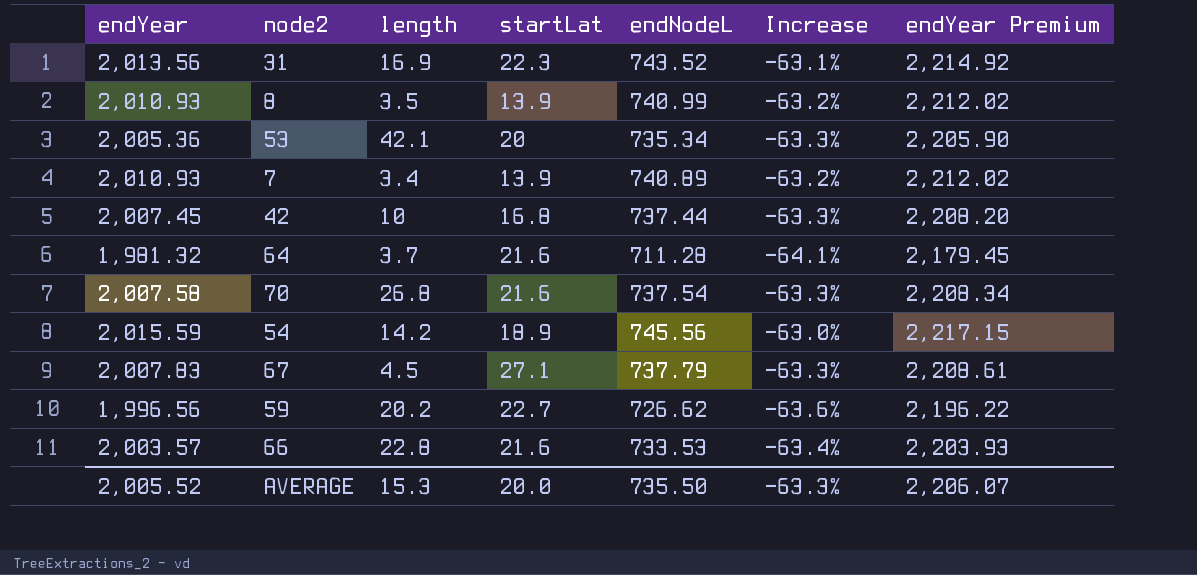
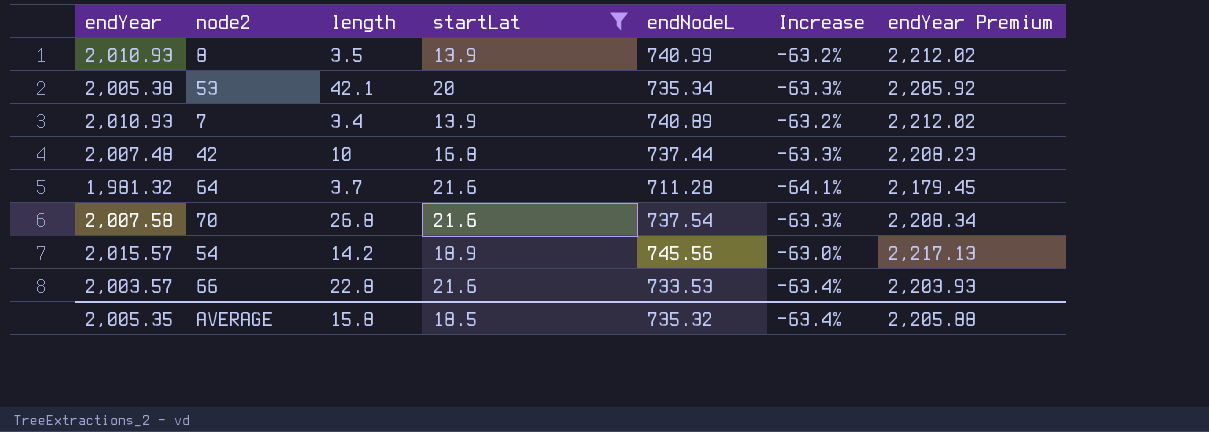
filter: none -> startLat <= 21.6
53 | endYear: 2,005.36 -> 2,005.38
53 | endYear Premium: 2,205.90 -> 2,205.92
42 | endYear: 2,007.45 -> 2,007.48
42 | endYear Premium: 2,208.20 -> 2,208.23
54 | endYear: 2,015.59 -> 2,015.57
54 | endYear Premium: 2,217.15 -> 2,217.13
AVERAGE | endYear: 2,005.52 -> 2,005.35
AVERAGE | length: 15.3 -> 15.8
AVERAGE | startLat: 20.0 -> 18.5
AVERAGE | endNodeL: 735.50 -> 735.32
AVERAGE | Increase: -63.3% -> -63.4%
AVERAGE | endYear Premium: 2,206.07 -> 2,205.88

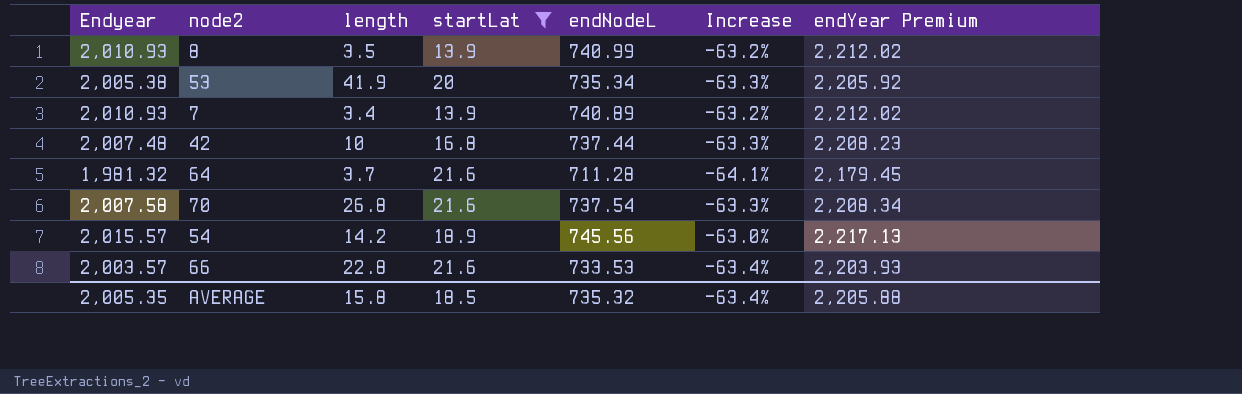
column name: endYear -> Endyear
53 | length: 42.1 -> 41.9

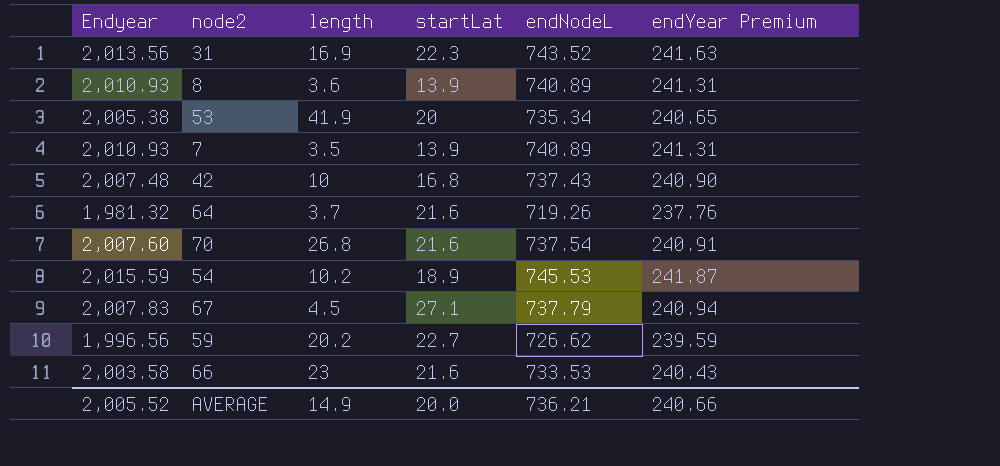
filter: startLat <= 21.6 -> none
column Increase | formula: ([endNodeL] - [Endyear]) / [Endyear] -> none
column endYear Premium | formula: [Endyear] * 1.1 -> [Endyear] * 0.12
8 | length: 3.5 -> 3.6
8 | endNodeL: 740.99 -> 740.89
7 | length: 3.4 -> 3.5
42 | endNodeL: 737.44 -> 737.43
64 | endNodeL: 711.28 -> 719.26
70 | Endyear: 2,007.58 -> 2,007.60
54 | Endyear: 2,015.57 -> 2,015.59
54 | length: 14.2 -> 10.2
54 | endNodeL: 745.56 -> 745.53
66 | Endyear: 2,003.57 -> 2,003.58
66 | length: 22.8 -> 23
AVERAGE | Endyear: 2,005.35 -> 2,005.52
AVERAGE | length: 15.8 -> 14.9
AVERAGE | startLat: 18.5 -> 20.0
AVERAGE | endNodeL: 735.32 -> 736.21
AVERAGE | endYear Premium: 2,205.88 -> 240.66

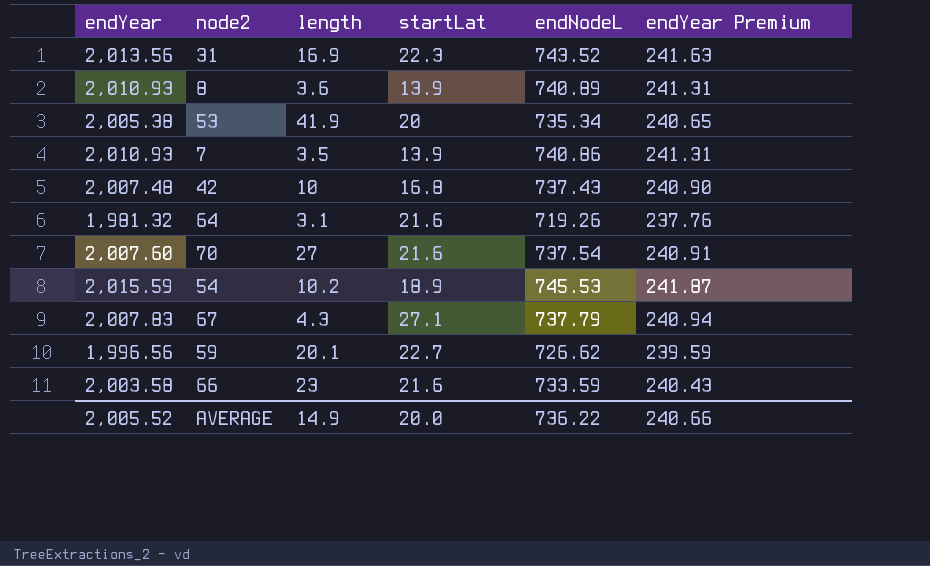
column name: Endyear -> endYear
7 | endNodeL: 740.89 -> 740.86
64 | length: 3.7 -> 3.1
70 | length: 26.8 -> 27
67 | length: 4.5 -> 4.3
59 | length: 20.2 -> 20.1
66 | endNodeL: 733.53 -> 733.59
AVERAGE | endNodeL: 736.21 -> 736.22

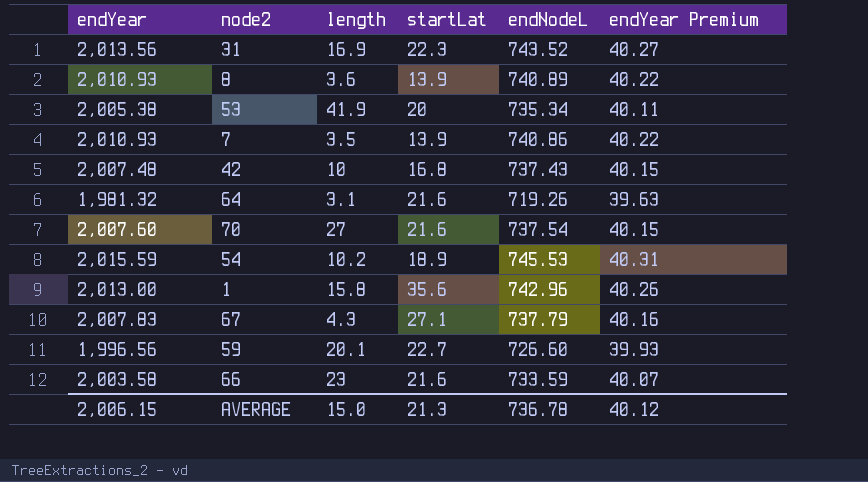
column endYear Premium | formula: [endYear] * 0.12 -> [endYear] * 0.02
row 1: none -> 2,013.00 | 15.8 | 35.6 | 742.96 | 40.26
59 | endNodeL: 726.62 -> 726.60
AVERAGE | endYear: 2,005.52 -> 2,006.15
AVERAGE | length: 14.9 -> 15.0
AVERAGE | startLat: 20.0 -> 21.3
AVERAGE | endNodeL: 736.22 -> 736.78
AVERAGE | endYear Premium: 240.66 -> 40.12

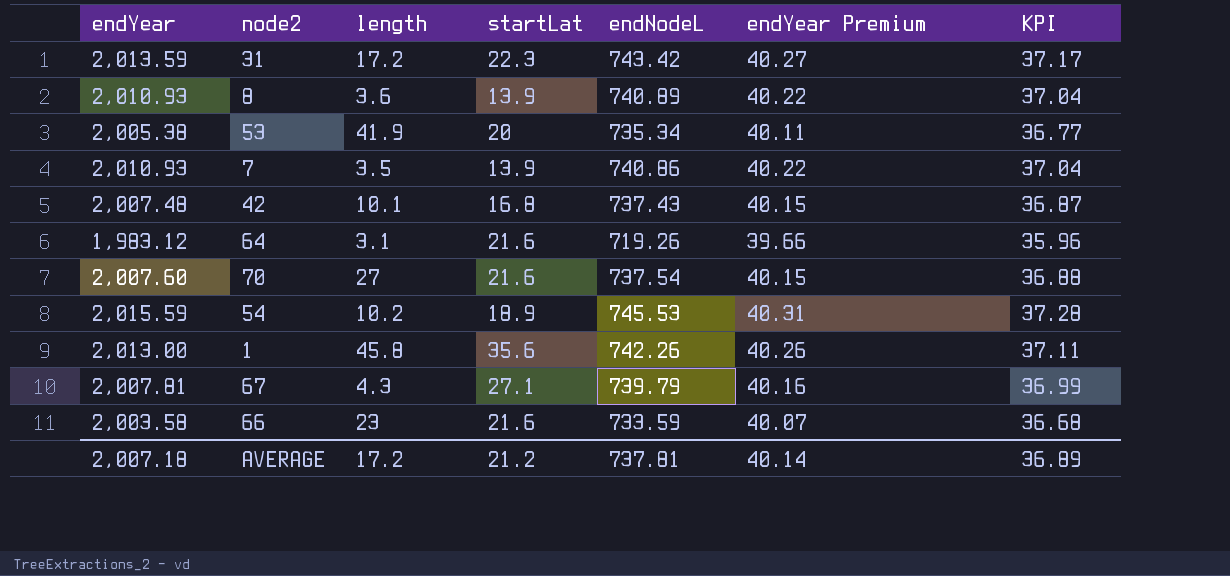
column KPI | formula: none -> [endNodeL] * 0.05
row 59: 1,996.56 | 20.1 | 22.7 | 726.60 | 39.93 -> none
31 | endYear: 2,013.56 -> 2,013.59
31 | length: 16.9 -> 17.2
31 | endNodeL: 743.52 -> 743.42
42 | length: 10 -> 10.1
64 | endYear: 1,981.32 -> 1,983.12
64 | endYear Premium: 39.63 -> 39.66
1 | length: 15.8 -> 45.8
1 | endNodeL: 742.96 -> 742.26
67 | endYear: 2,007.83 -> 2,007.81
67 | endNodeL: 737.79 -> 739.79
AVERAGE | endYear: 2,006.15 -> 2,007.18
AVERAGE | length: 15.0 -> 17.2
AVERAGE | startLat: 21.3 -> 21.2
AVERAGE | endNodeL: 736.78 -> 737.81
AVERAGE | endYear Premium: 40.12 -> 40.14

